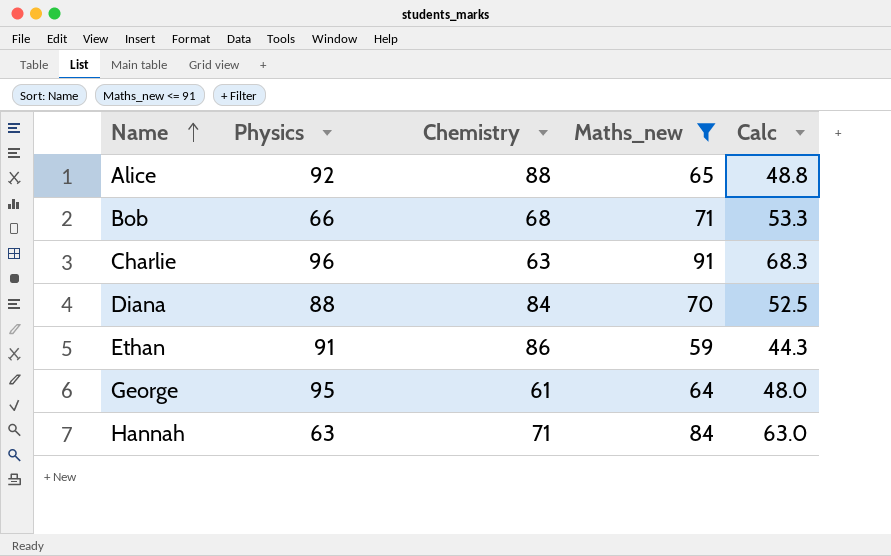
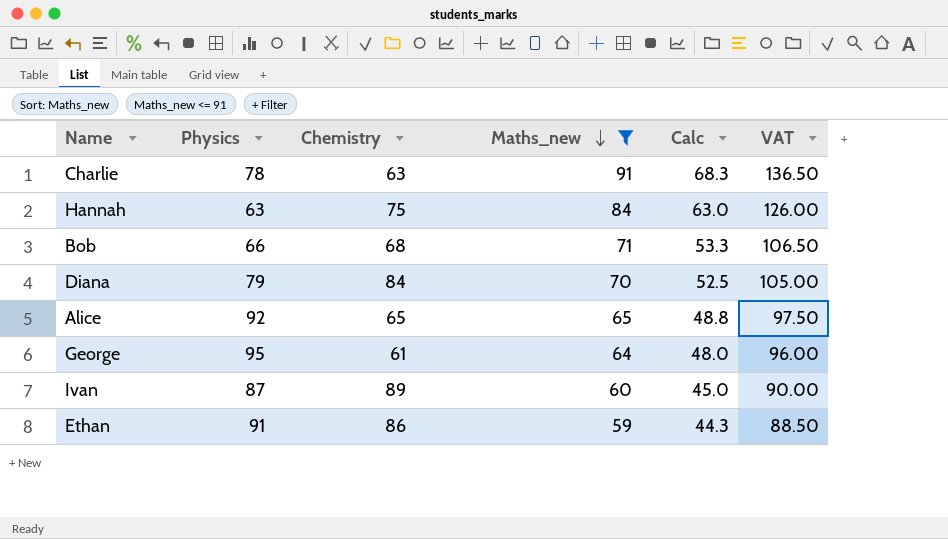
row order: Name ascending -> Maths_new descending
column VAT | formula: none -> [Maths_new] * 1.5
Charlie | Physics: 96 -> 78
Hannah | Chemistry: 71 -> 75
Diana | Physics: 88 -> 79
Alice | Chemistry: 88 -> 65
row Ivan: none -> 87 | 89 | 60 | 45.0 | 90.00

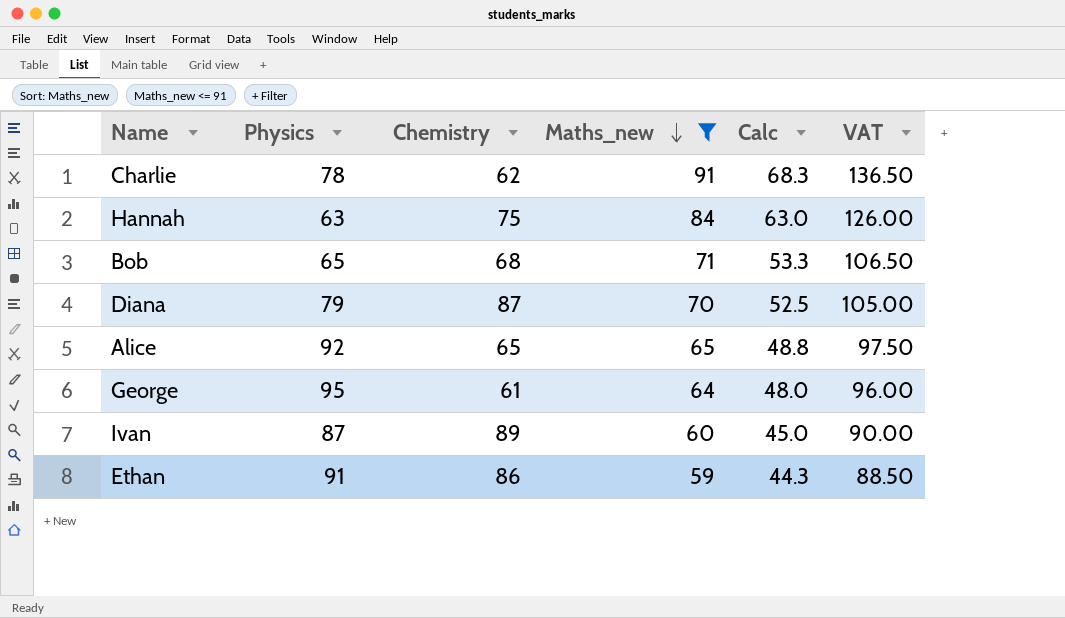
Charlie | Chemistry: 63 -> 62
Bob | Physics: 66 -> 65
Diana | Chemistry: 84 -> 87

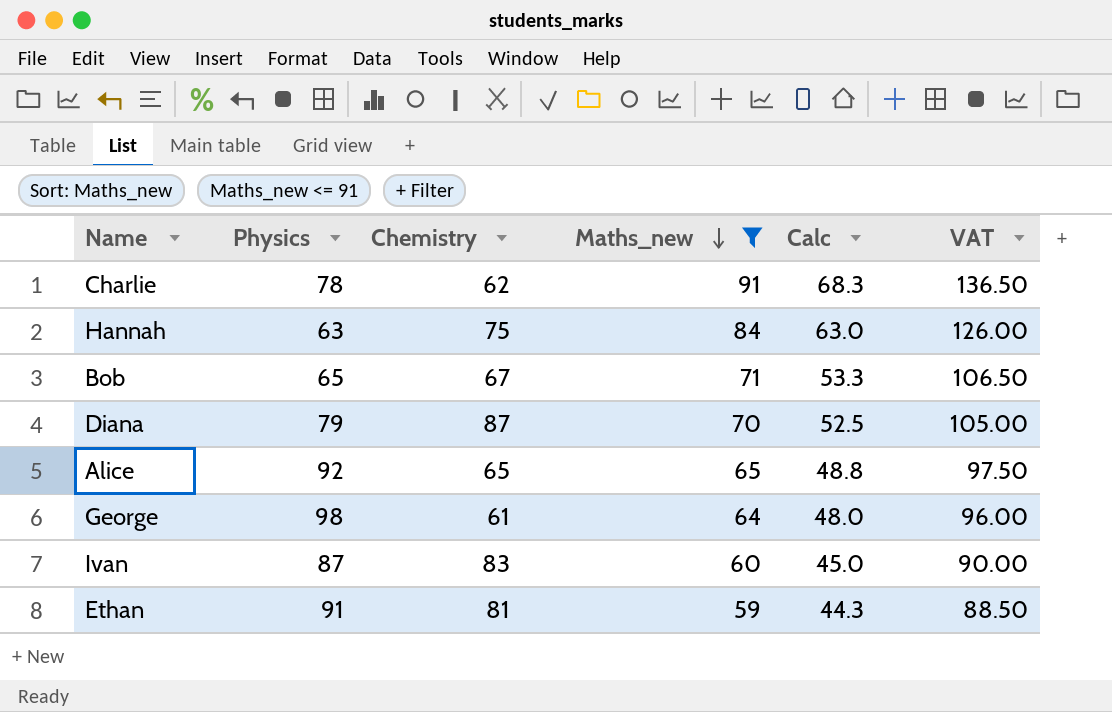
Bob | Chemistry: 68 -> 67
George | Physics: 95 -> 98
Ivan | Chemistry: 89 -> 83
Ethan | Chemistry: 86 -> 81

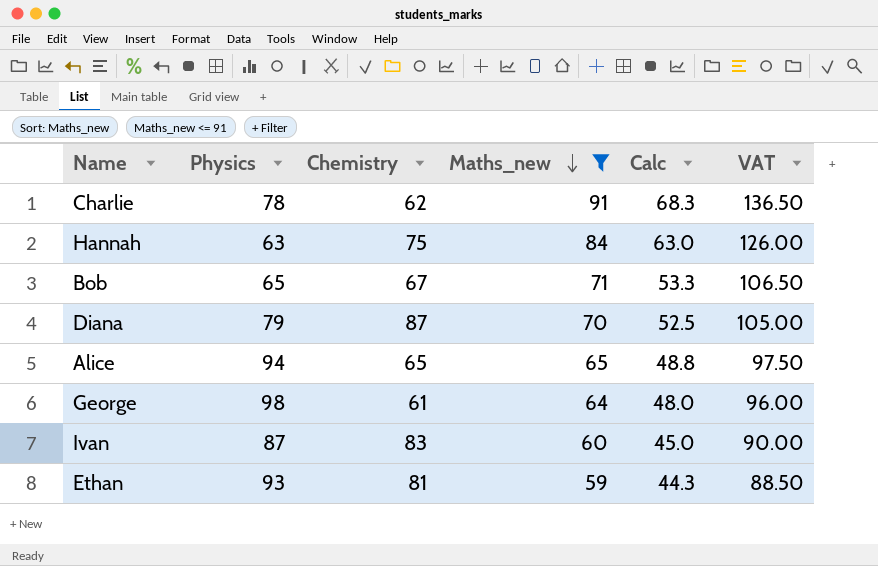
Alice | Physics: 92 -> 94
Ethan | Physics: 91 -> 93

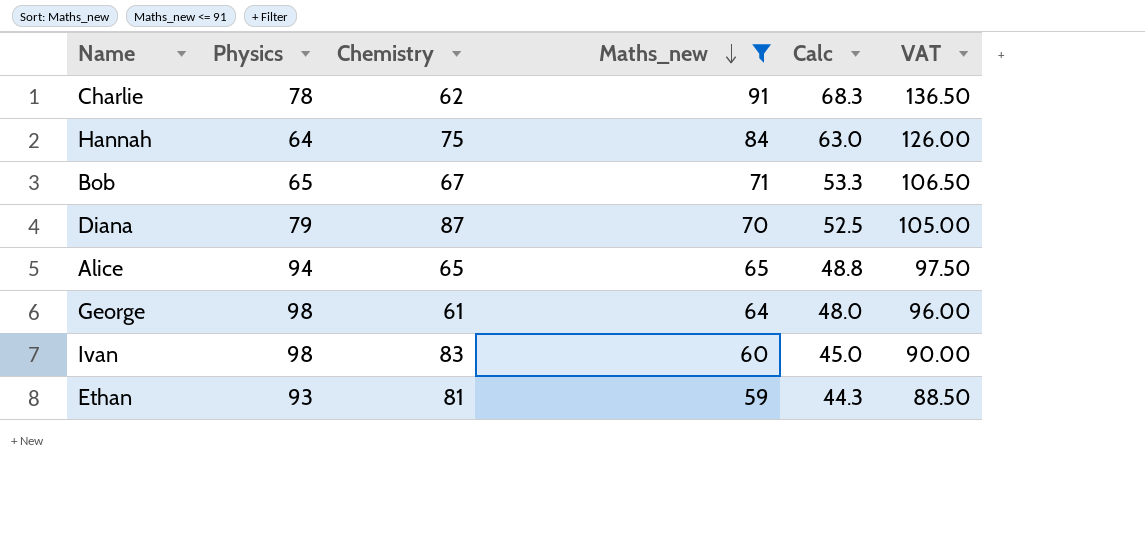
Hannah | Physics: 63 -> 64
Ivan | Physics: 87 -> 98

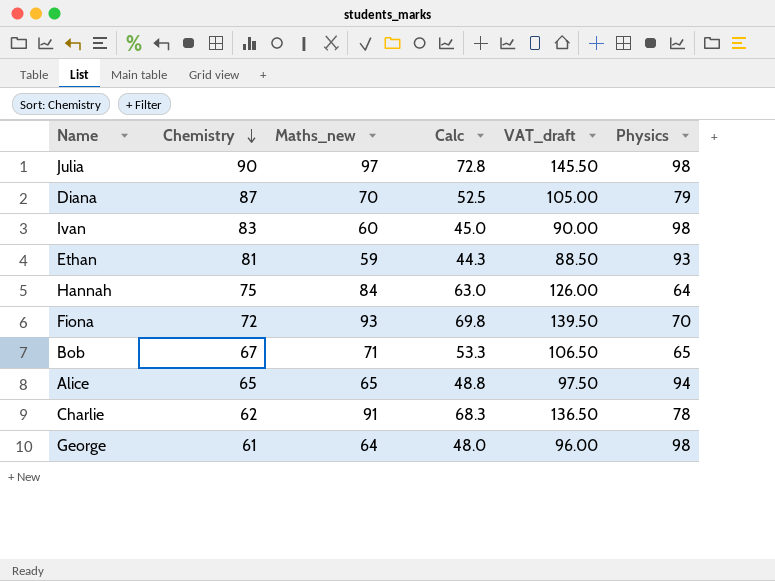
filter: Maths_new <= 91 -> none
row order: Maths_new descending -> Chemistry descending
column name: VAT -> VAT_draft
column Physics | position: 2 -> 6

